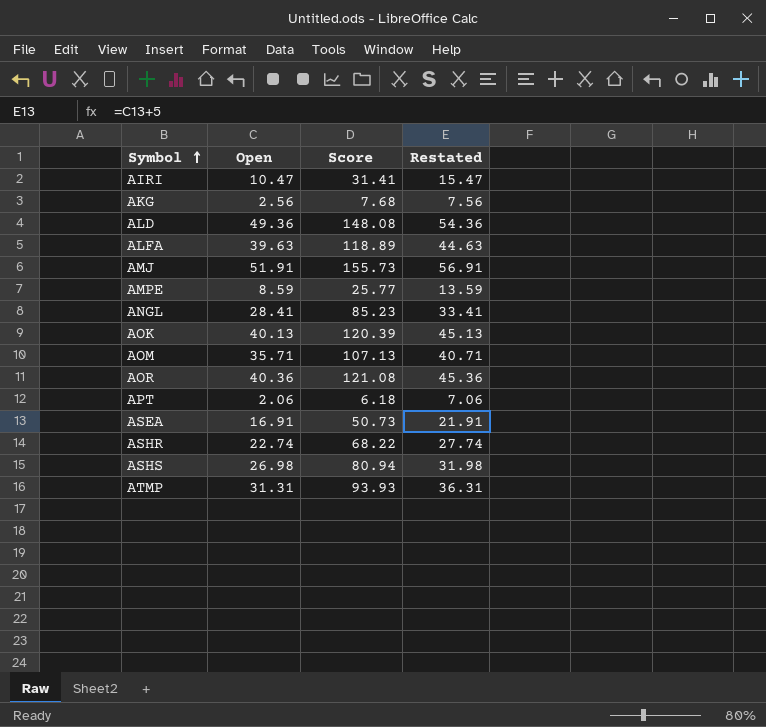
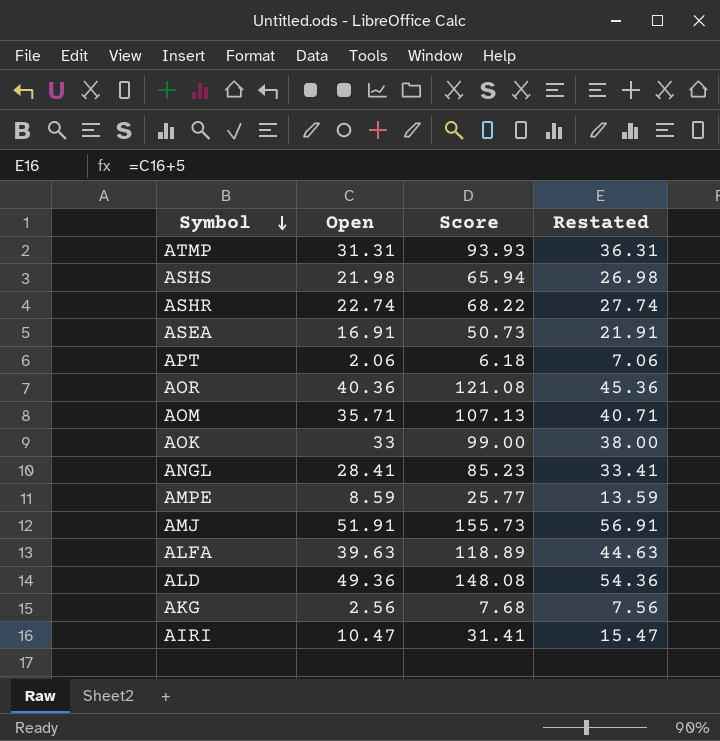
row order: Symbol ascending -> Symbol descending
ASHS | Open: 26.98 -> 21.98
ASHS | Score: 80.94 -> 65.94
ASHS | Restated: 31.98 -> 26.98
AOK | Open: 40.13 -> 33
AOK | Score: 120.39 -> 99.00
AOK | Restated: 45.13 -> 38.00

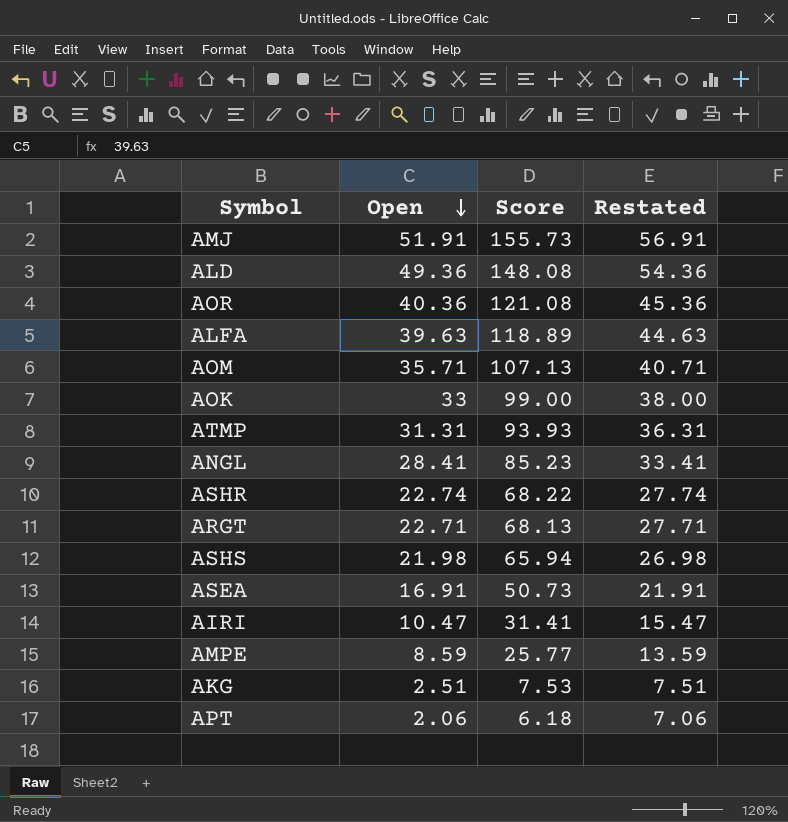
row order: Symbol descending -> Open descending
row ARGT: none -> 22.71 | 68.13 | 27.71
AKG | Open: 2.56 -> 2.51
AKG | Score: 7.68 -> 7.53
AKG | Restated: 7.56 -> 7.51

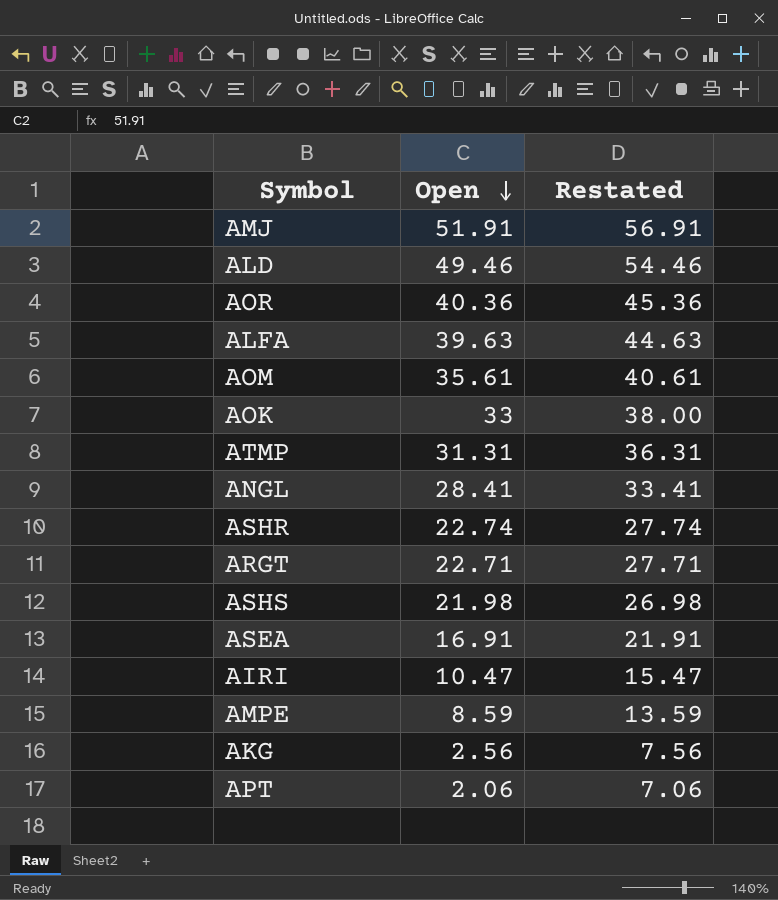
column Score | formula: [Open] * 3 -> none
ALD | Open: 49.36 -> 49.46
ALD | Restated: 54.36 -> 54.46
AOM | Open: 35.71 -> 35.61
AOM | Restated: 40.71 -> 40.61
AKG | Open: 2.51 -> 2.56
AKG | Restated: 7.51 -> 7.56

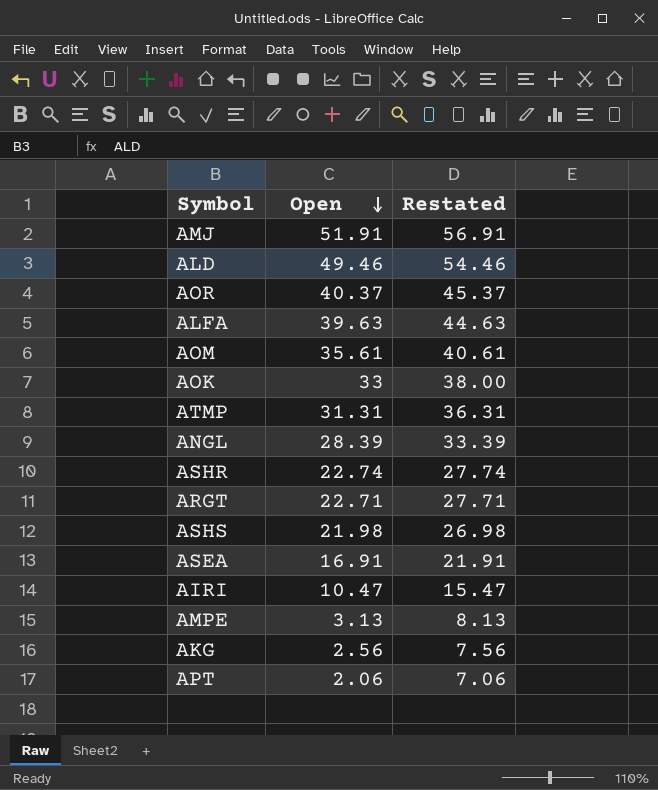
AOR | Open: 40.36 -> 40.37
AOR | Restated: 45.36 -> 45.37
ANGL | Open: 28.41 -> 28.39
ANGL | Restated: 33.41 -> 33.39
AMPE | Open: 8.59 -> 3.13
AMPE | Restated: 13.59 -> 8.13

